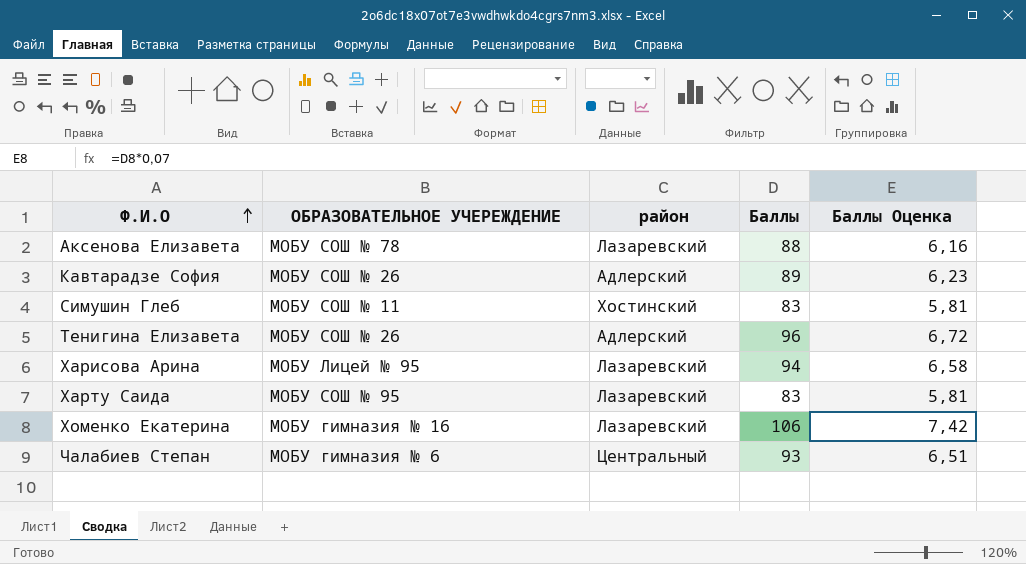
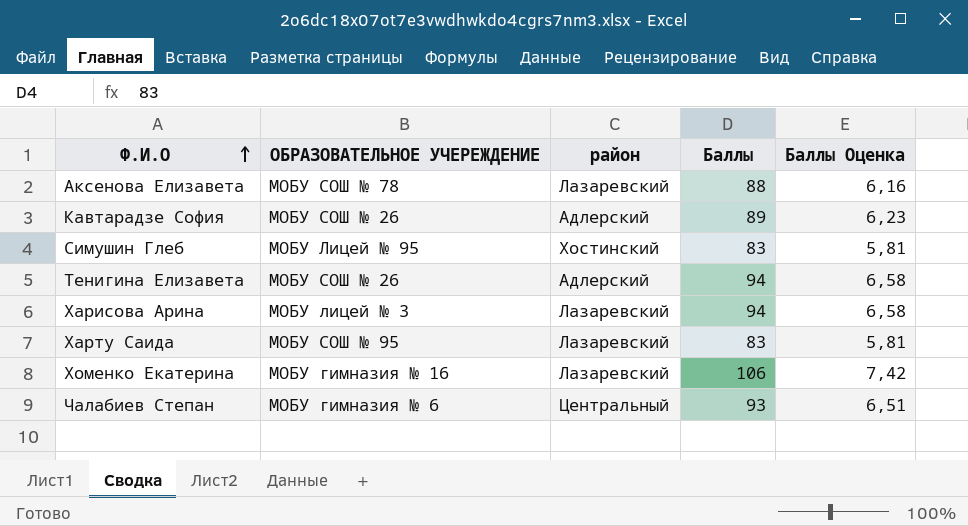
Симушин Глеб | ОБРАЗОВАТЕЛЬНОЕ УЧЕРЕЖДЕНИЕ: МОБУ СОШ № 11 -> МОБУ Лицей № 95
Тенигина Елизавета | Баллы: 96 -> 94
Тенигина Елизавета | Баллы Оценка: 6,72 -> 6,58
Харисова Арина | ОБРАЗОВАТЕЛЬНОЕ УЧЕРЕЖДЕНИЕ: МОБУ Лицей № 95 -> МОБУ лицей № 3

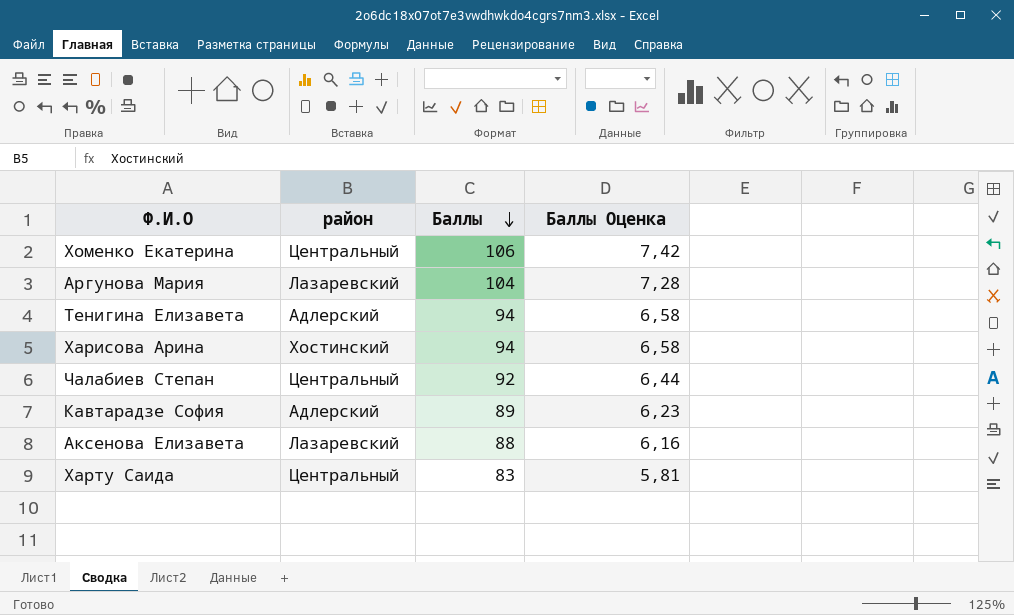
row order: Ф.И.О ascending -> Баллы descending
column ОБРАЗОВАТЕЛЬНОЕ УЧЕРЕЖДЕНИЕ | position: 2 -> none
row Симушин Глеб: МОБУ Лицей № 95 | Хостинский | 83 | 5,81 -> none
Хоменко Екатерина | район: Лазаревский -> Центральный
row Аргунова Мария: none -> Лазаревский | 104 | 7,28
Харисова Арина | район: Лазаревский -> Хостинский
Чалабиев Степан | Баллы: 93 -> 92
Чалабиев Степан | Баллы Оценка: 6,51 -> 6,44
Харту Саида | район: Лазаревский -> Центральный

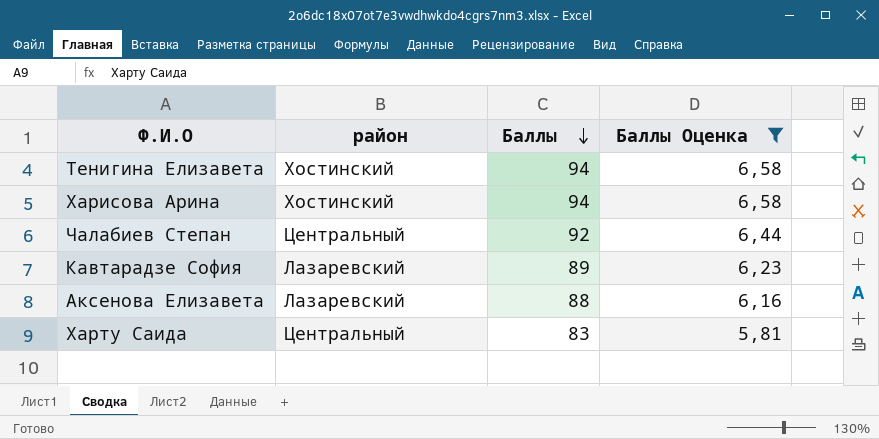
filter: none -> Баллы Оценка <= 6,58
Тенигина Елизавета | район: Адлерский -> Хостинский
Кавтарадзе София | район: Адлерский -> Лазаревский

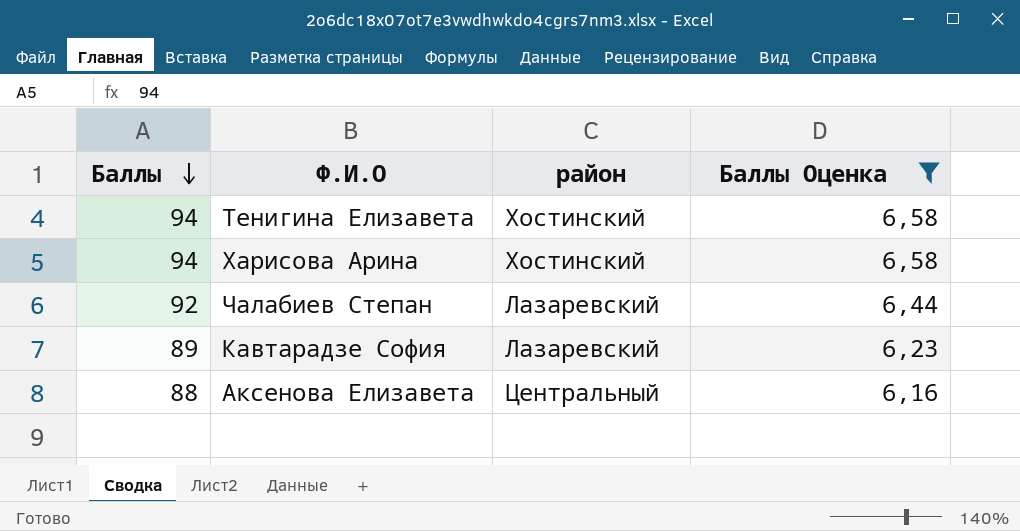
column Баллы | position: 3 -> 1
row Харту Саида: Центральный | 83 | 5,81 -> none
Чалабиев Степан | район: Центральный -> Лазаревский
Аксенова Елизавета | район: Лазаревский -> Центральный

